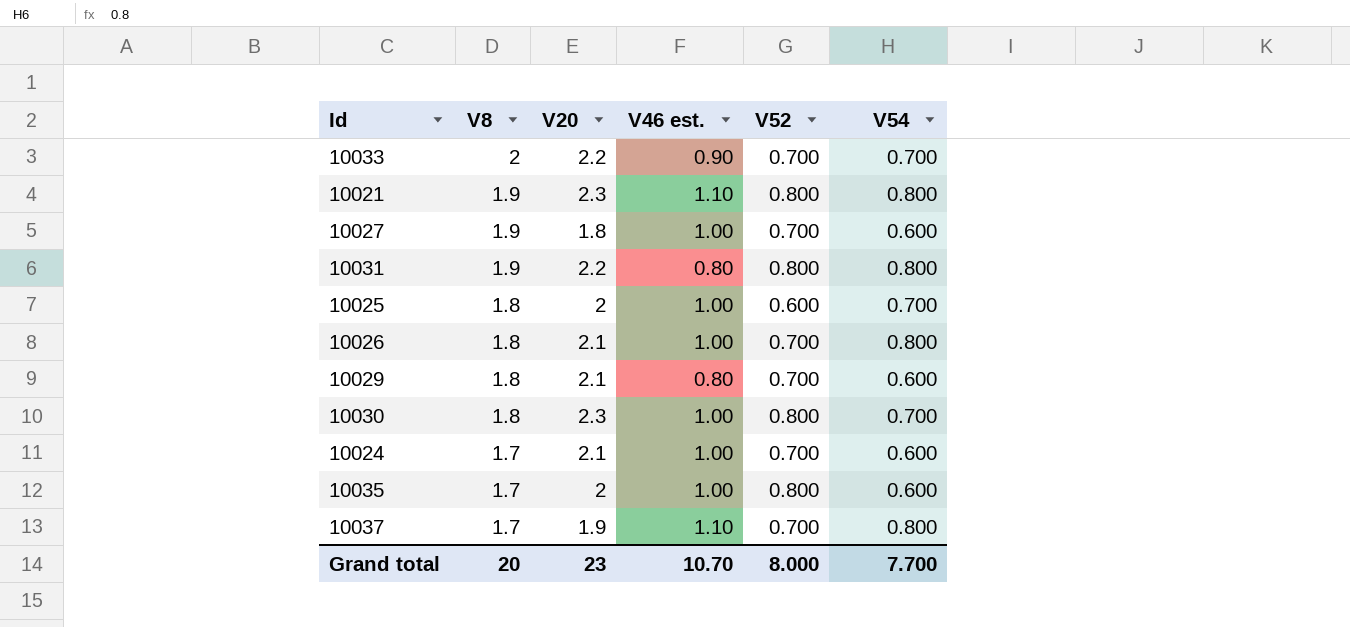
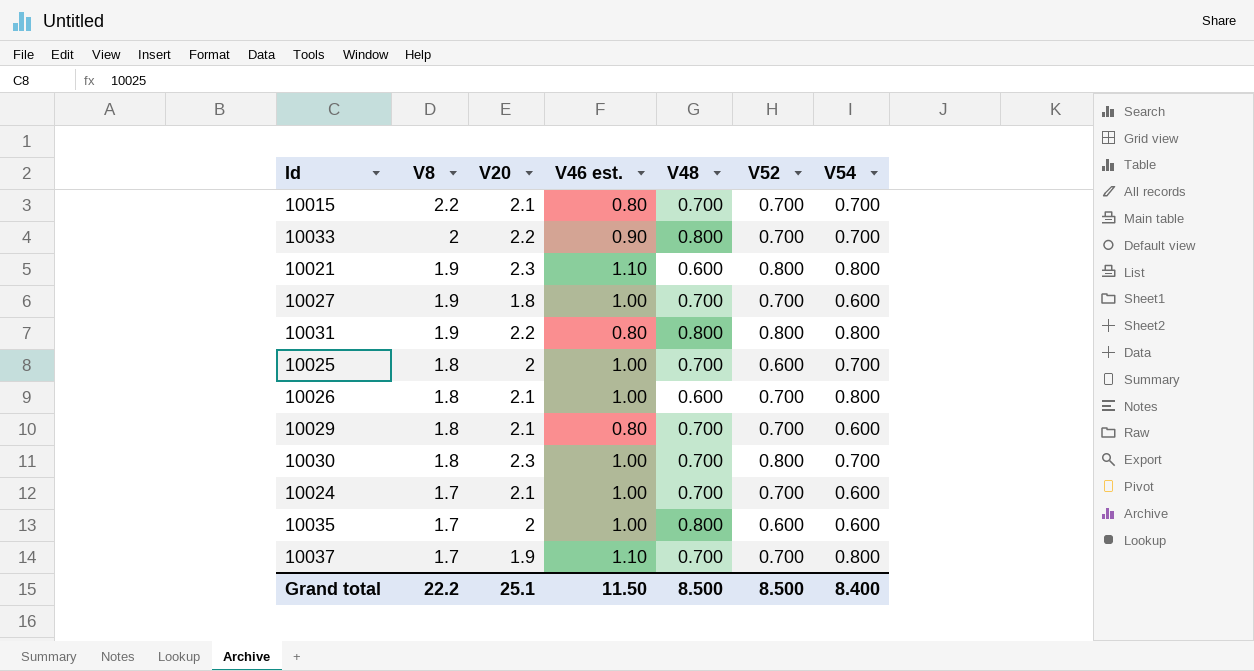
column V48 | position: none -> 5
row 10015: none -> 2.2 | 2.1 | 0.80 | 0.700 | 0.700 | 0.700
10035 | V52: 0.800 -> 0.600
Grand total | V8: 20 -> 22.2
Grand total | V20: 23 -> 25.1
Grand total | V46 est.: 10.70 -> 11.50
Grand total | V52: 8.000 -> 8.500
Grand total | V54: 7.700 -> 8.400

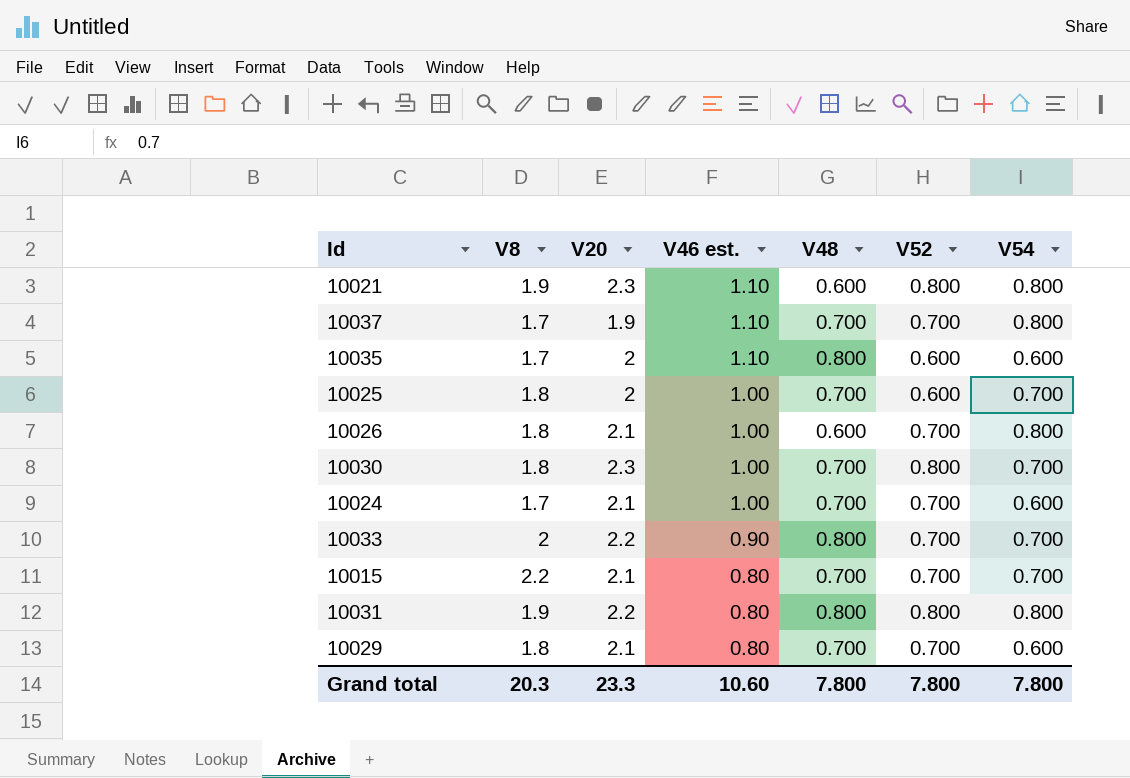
row order: V8 descending -> V46 est. descending
row 10027: 1.9 | 1.8 | 1.00 | 0.700 | 0.700 | 0.600 -> none
10035 | V46 est.: 1.00 -> 1.10
Grand total | V8: 22.2 -> 20.3
Grand total | V20: 25.1 -> 23.3
Grand total | V46 est.: 11.50 -> 10.60
Grand total | V48: 8.500 -> 7.800
Grand total | V52: 8.500 -> 7.800
Grand total | V54: 8.400 -> 7.800

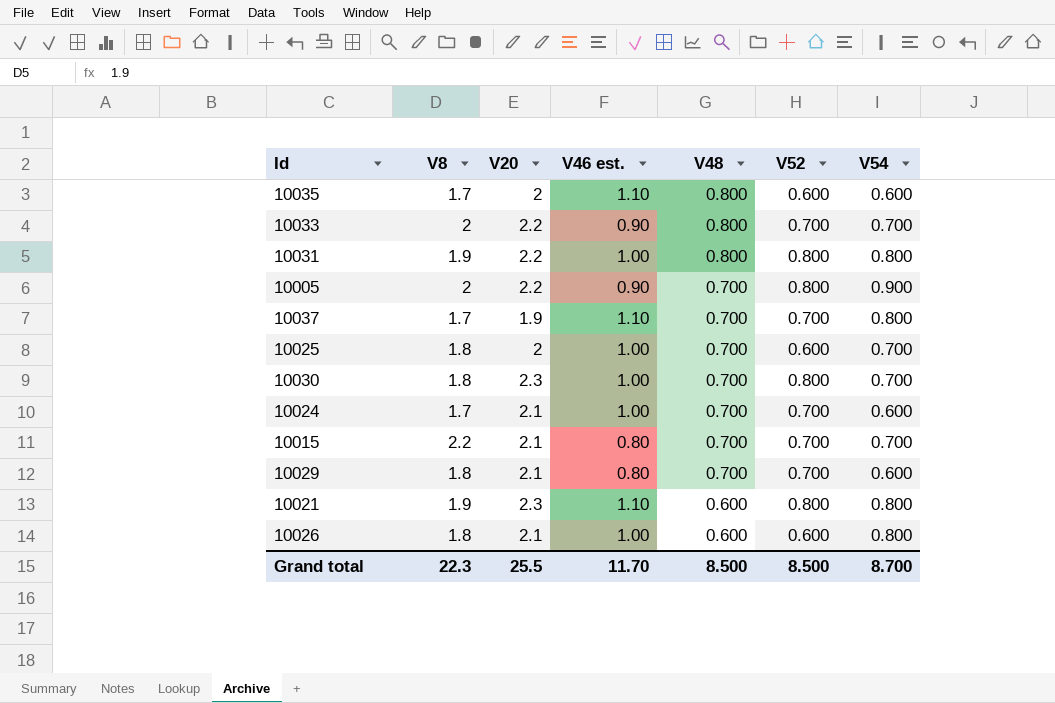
row order: V46 est. descending -> V48 descending
10031 | V46 est.: 0.80 -> 1.00
row 10005: none -> 2 | 2.2 | 0.90 | 0.700 | 0.800 | 0.900
10026 | V52: 0.700 -> 0.600
Grand total | V8: 20.3 -> 22.3
Grand total | V20: 23.3 -> 25.5
Grand total | V46 est.: 10.60 -> 11.70
Grand total | V48: 7.800 -> 8.500
Grand total | V52: 7.800 -> 8.500
Grand total | V54: 7.800 -> 8.700

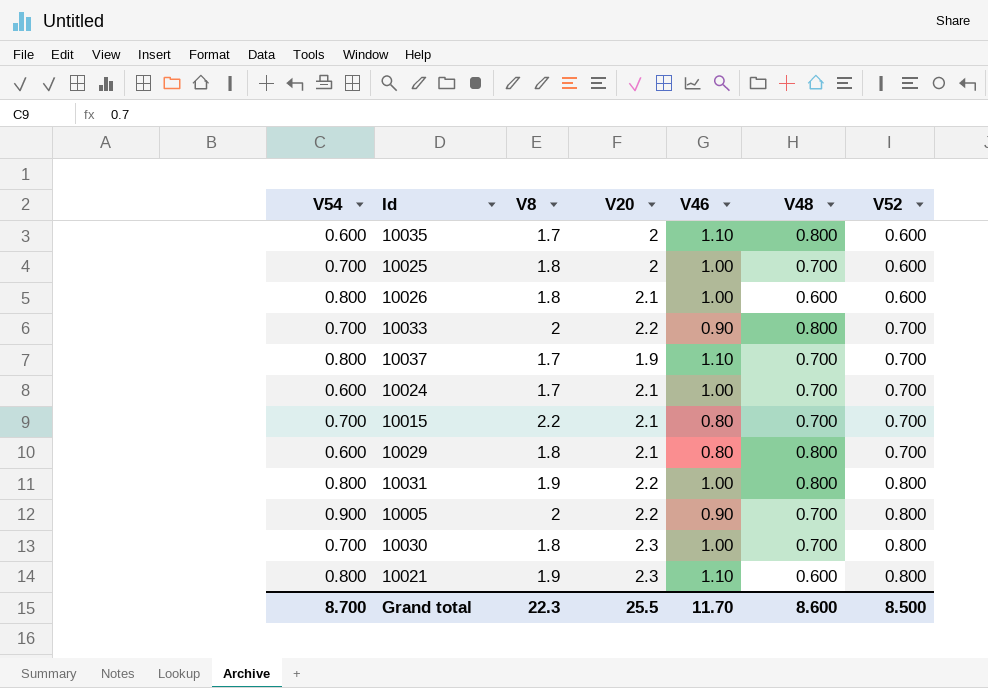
row order: V48 descending -> V52 ascending
column V54 | position: 7 -> 1
column name: V46 est. -> V46
10029 | V48: 0.700 -> 0.800
Grand total | V48: 8.500 -> 8.600

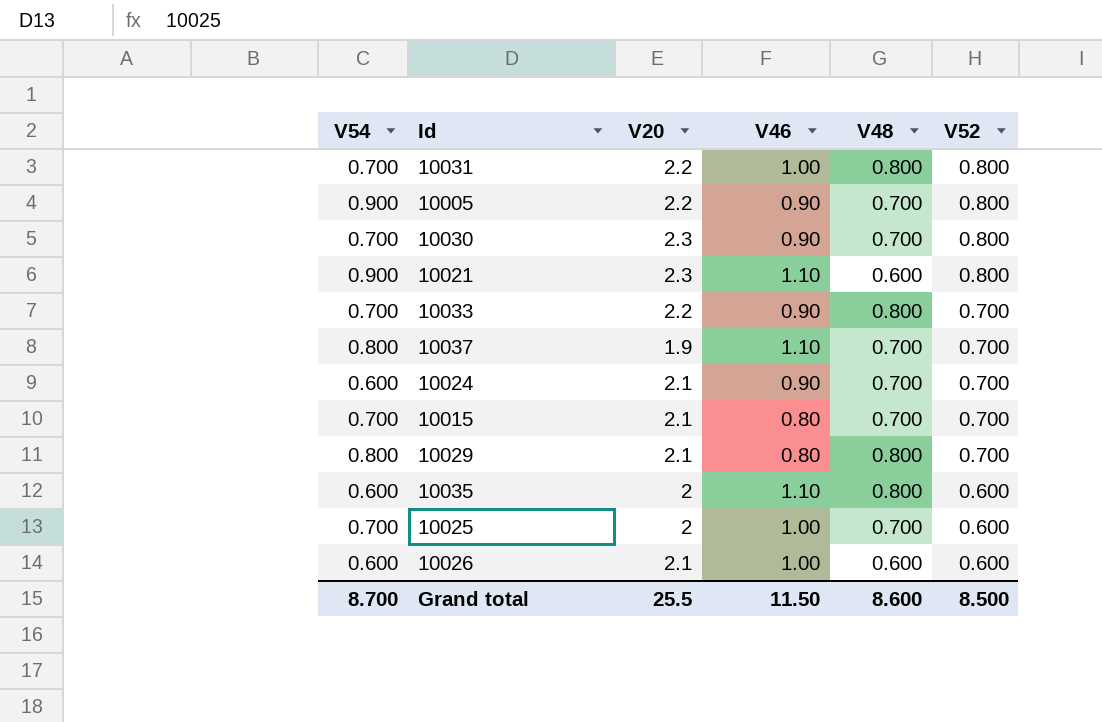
row order: V52 ascending -> V52 descending
column V8 | position: 3 -> none
10031 | V54: 0.800 -> 0.700
10030 | V46: 1.00 -> 0.90
10021 | V54: 0.800 -> 0.900
10024 | V46: 1.00 -> 0.90
10029 | V54: 0.600 -> 0.800
10026 | V54: 0.800 -> 0.600
Grand total | V46: 11.70 -> 11.50

